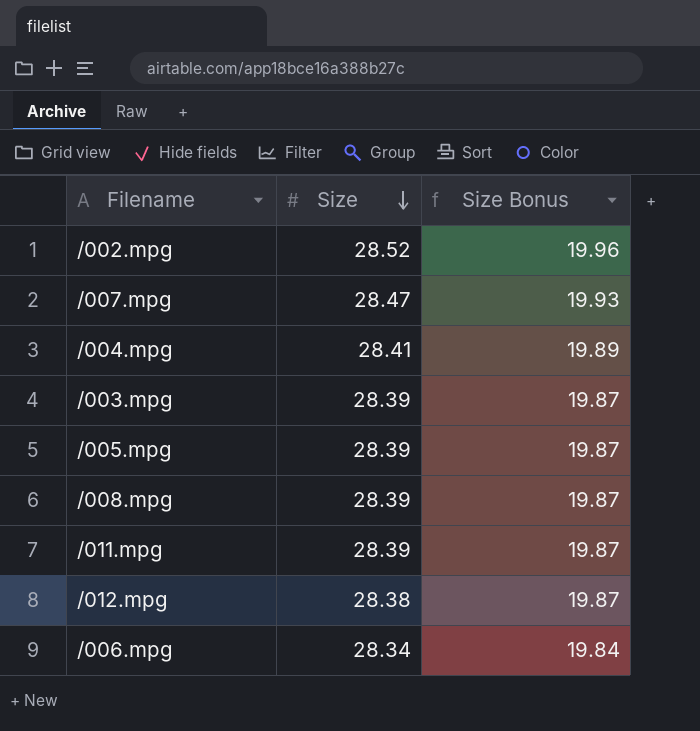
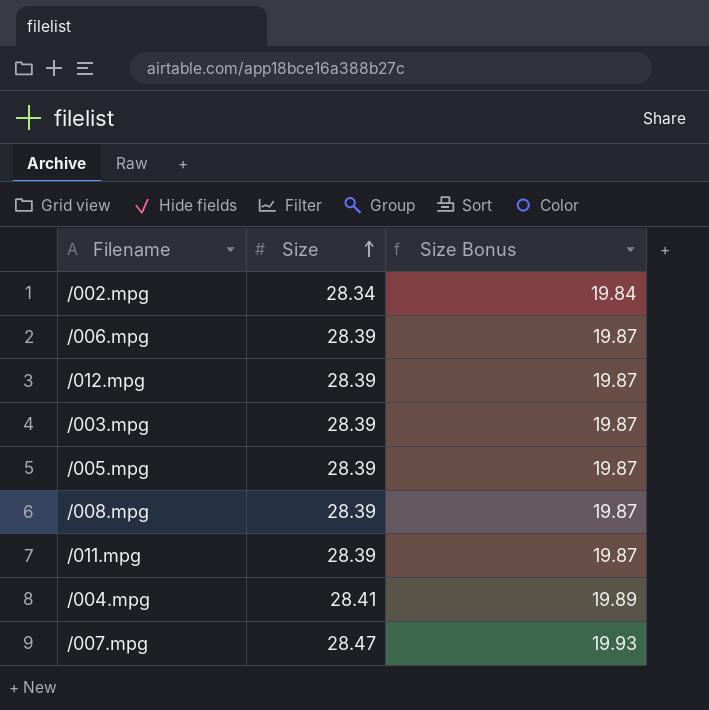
row order: Size descending -> Size ascending
/002.mpg | Size: 28.52 -> 28.34
/002.mpg | Size Bonus: 19.96 -> 19.84
/006.mpg | Size: 28.34 -> 28.39
/006.mpg | Size Bonus: 19.84 -> 19.87
/012.mpg | Size: 28.38 -> 28.39

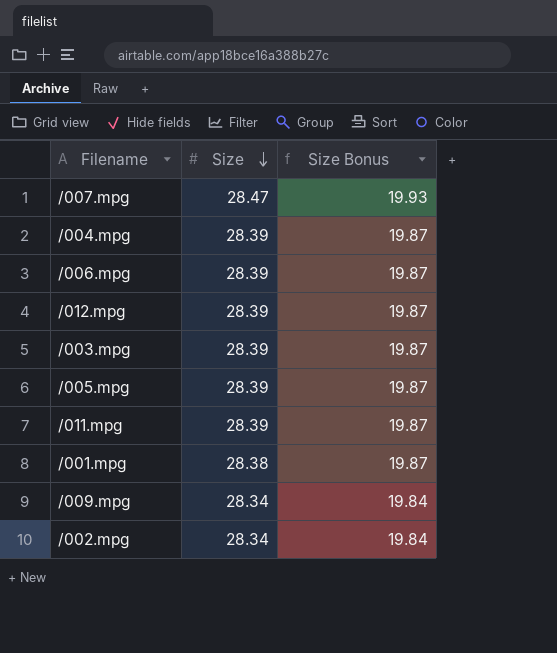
row order: Size ascending -> Size descending
row /008.mpg: 28.39 | 19.87 -> none
/004.mpg | Size: 28.41 -> 28.39
/004.mpg | Size Bonus: 19.89 -> 19.87
row /001.mpg: none -> 28.38 | 19.87
row /009.mpg: none -> 28.34 | 19.84

